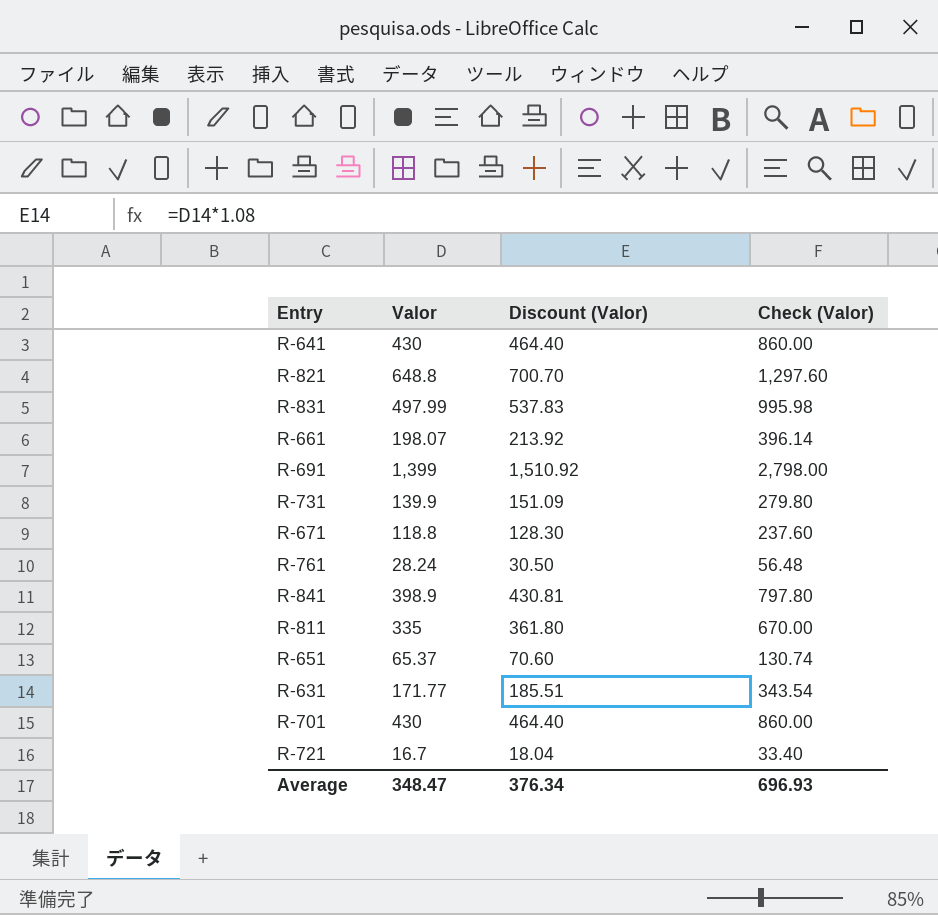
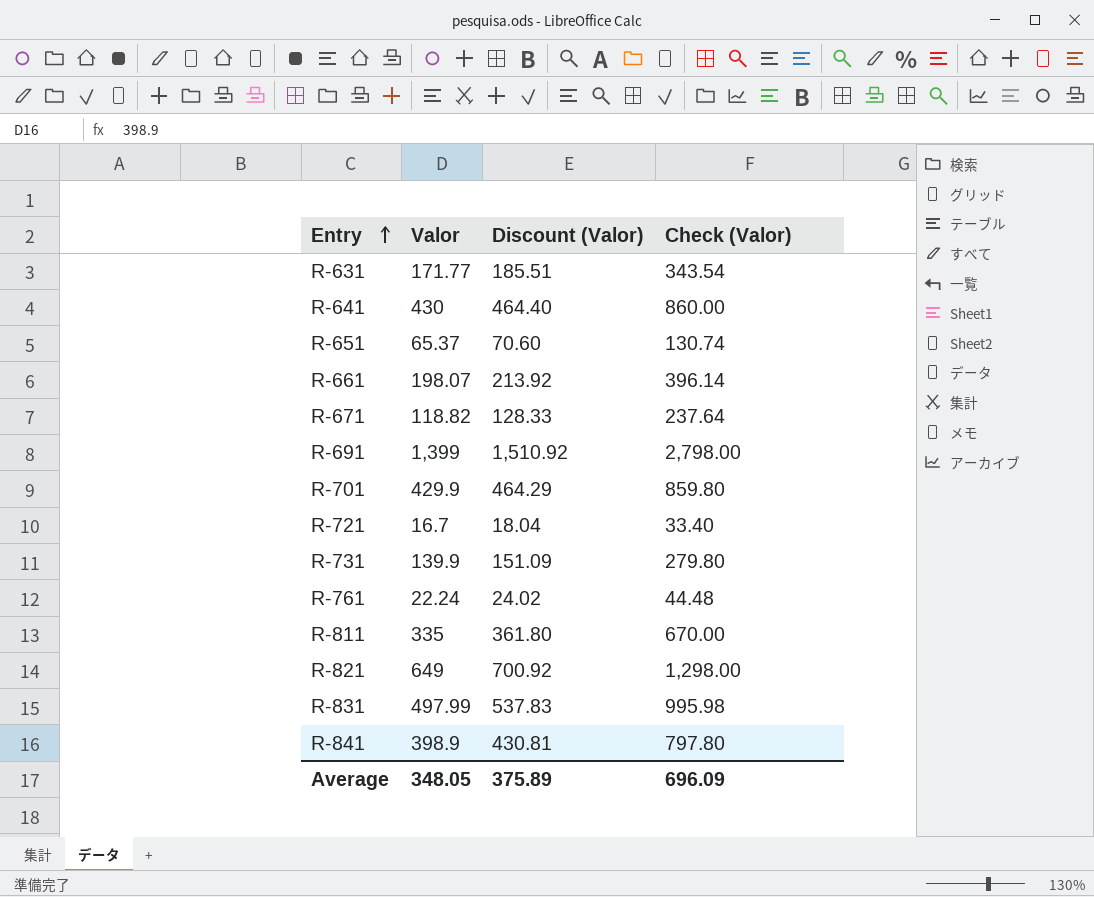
row order: none -> Entry ascending
R-671 | Valor: 118.8 -> 118.82
R-671 | Discount (Valor): 128.30 -> 128.33
R-671 | Check (Valor): 237.60 -> 237.64
R-701 | Valor: 430 -> 429.9
R-701 | Discount (Valor): 464.40 -> 464.29
R-701 | Check (Valor): 860.00 -> 859.80
R-761 | Valor: 28.24 -> 22.24
R-761 | Discount (Valor): 30.50 -> 24.02
R-761 | Check (Valor): 56.48 -> 44.48
R-821 | Valor: 648.8 -> 649
R-821 | Discount (Valor): 700.70 -> 700.92
R-821 | Check (Valor): 1,297.60 -> 1,298.00
Average | Valor: 348.47 -> 348.05
Average | Discount (Valor): 376.34 -> 375.89
Average | Check (Valor): 696.93 -> 696.09

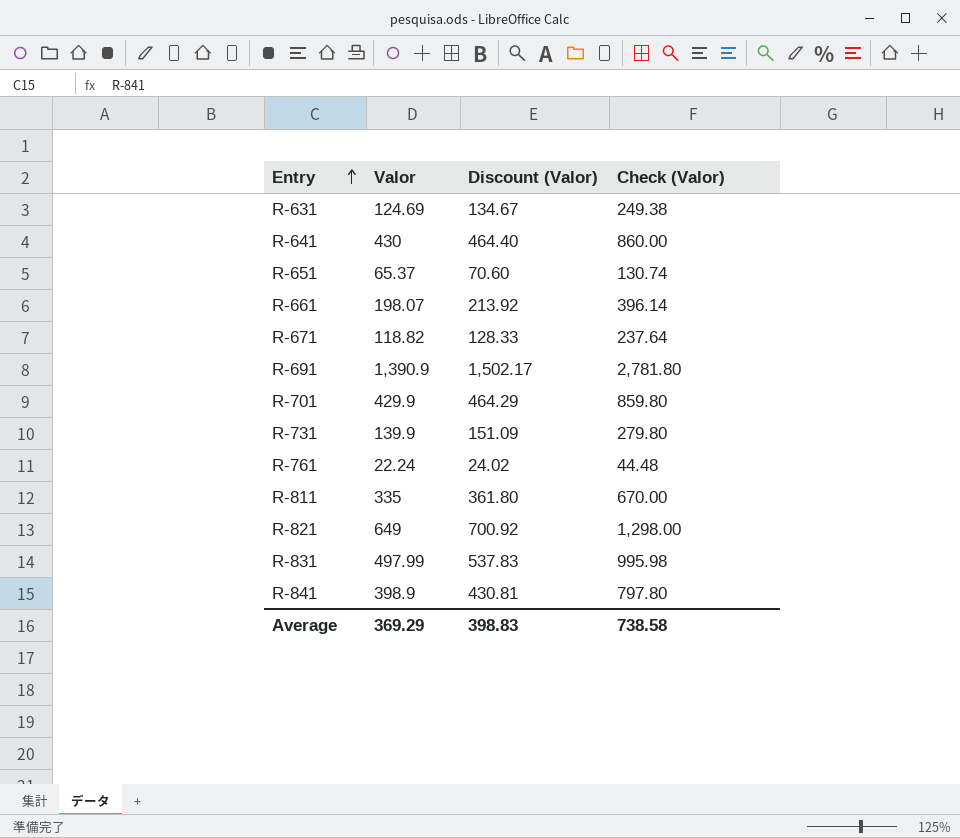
row R-721: 16.7 | 18.04 | 33.40 -> none
R-631 | Valor: 171.77 -> 124.69
R-631 | Discount (Valor): 185.51 -> 134.67
R-631 | Check (Valor): 343.54 -> 249.38
R-691 | Valor: 1,399 -> 1,390.9
R-691 | Discount (Valor): 1,510.92 -> 1,502.17
R-691 | Check (Valor): 2,798.00 -> 2,781.80
Average | Valor: 348.05 -> 369.29
Average | Discount (Valor): 375.89 -> 398.83
Average | Check (Valor): 696.09 -> 738.58

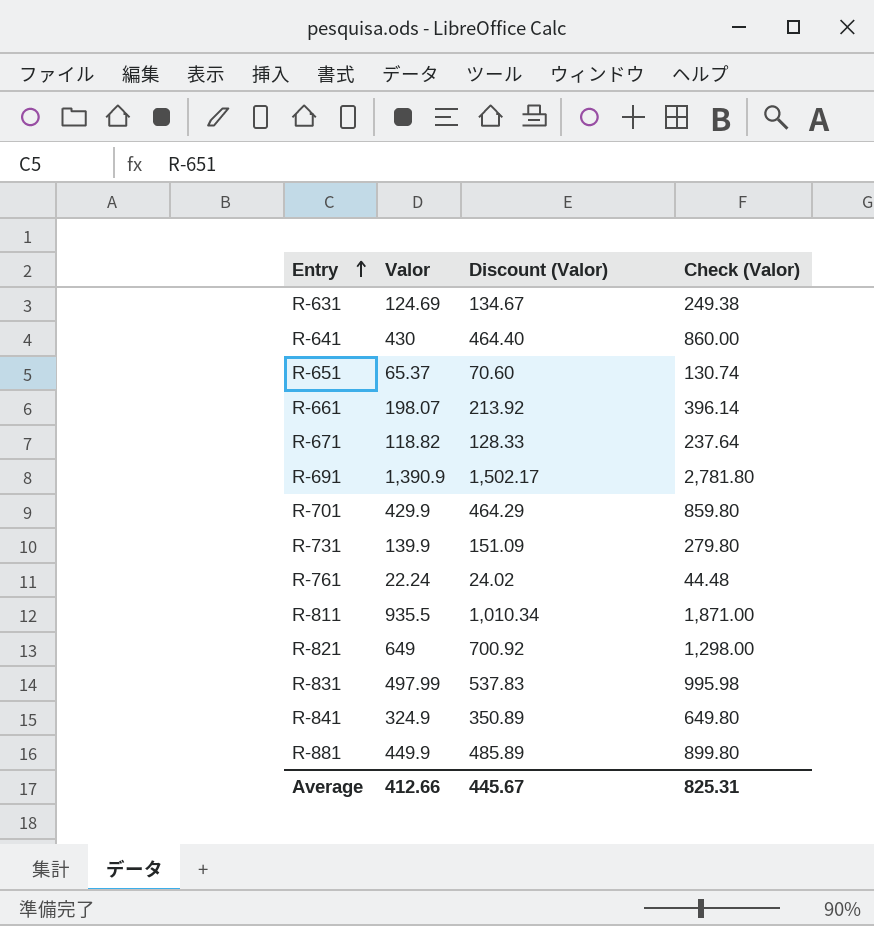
R-811 | Valor: 335 -> 935.5
R-811 | Discount (Valor): 361.80 -> 1,010.34
R-811 | Check (Valor): 670.00 -> 1,871.00
R-841 | Valor: 398.9 -> 324.9
R-841 | Discount (Valor): 430.81 -> 350.89
R-841 | Check (Valor): 797.80 -> 649.80
row R-881: none -> 449.9 | 485.89 | 899.80
Average | Valor: 369.29 -> 412.66
Average | Discount (Valor): 398.83 -> 445.67
Average | Check (Valor): 738.58 -> 825.31

